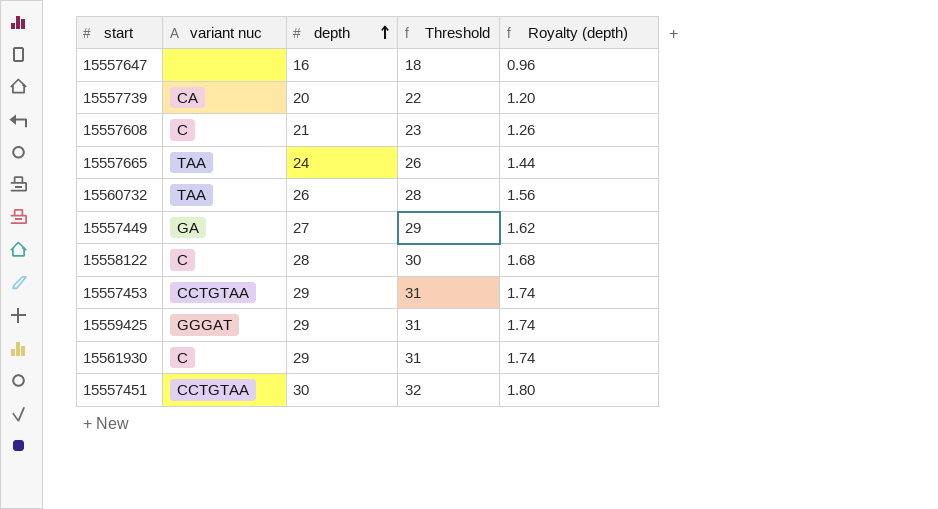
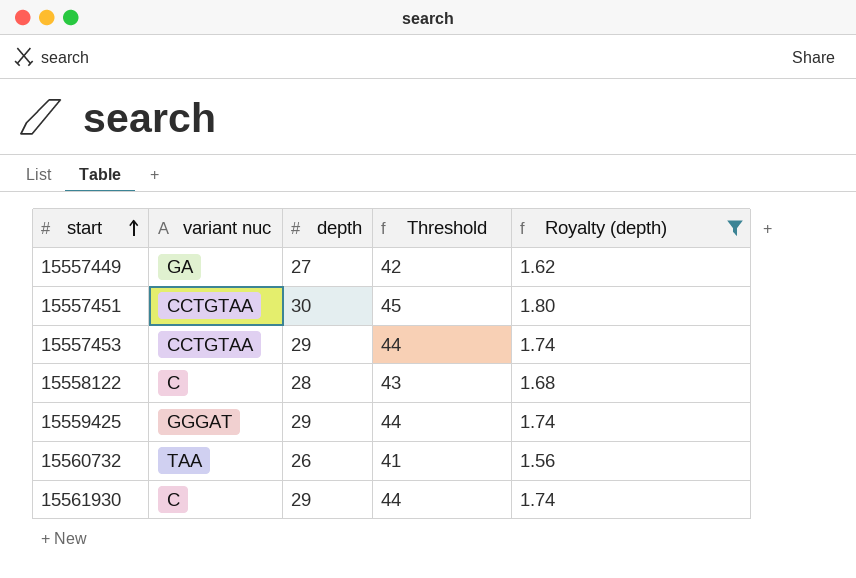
filter: none -> Royalty (depth) >= 1.56
row order: depth ascending -> start ascending
column Threshold | formula: [depth] + 2 -> [depth] + 15

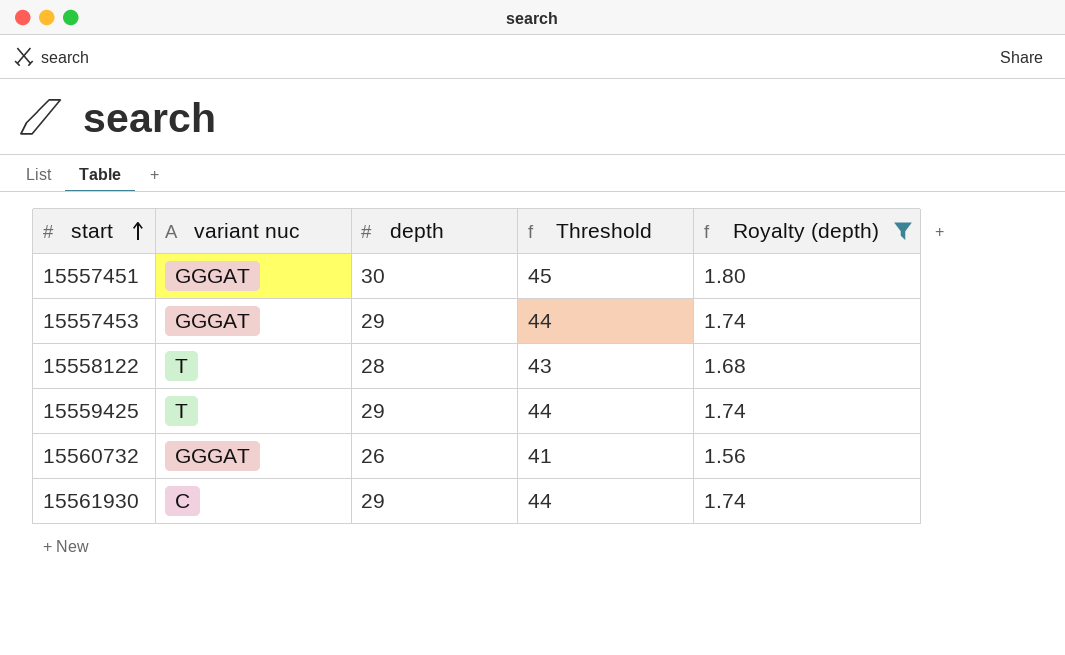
row 15557449: GA | 27 | 42 | 1.62 -> none
15557451 | variant nuc: CCTGTAA -> GGGAT
15557453 | variant nuc: CCTGTAA -> GGGAT
15558122 | variant nuc: C -> T
15559425 | variant nuc: GGGAT -> T
15560732 | variant nuc: TAA -> GGGAT

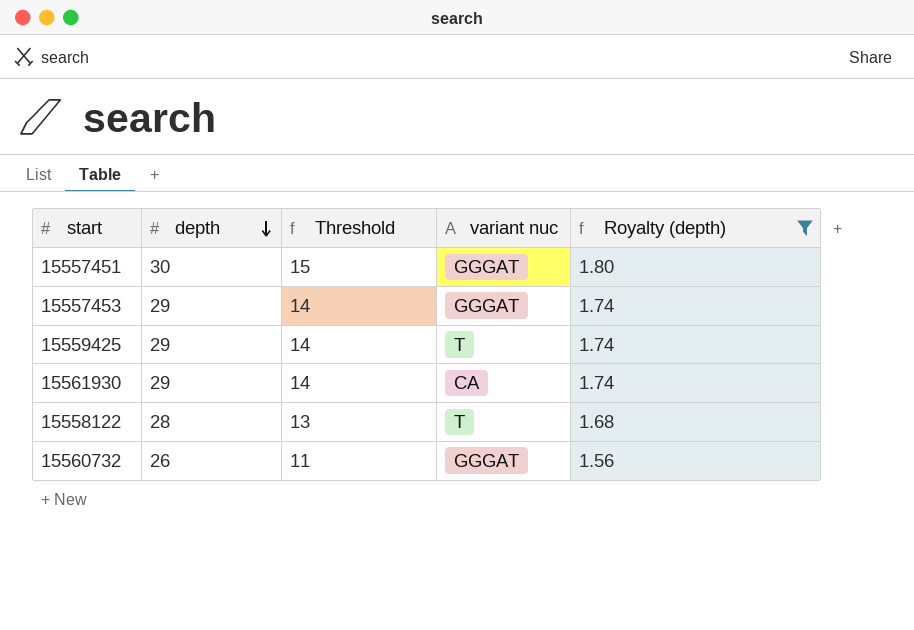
row order: start ascending -> depth descending
column Threshold | formula: [depth] + 15 -> [depth] - 15
column variant nuc | position: 2 -> 4
15561930 | variant nuc: C -> CA

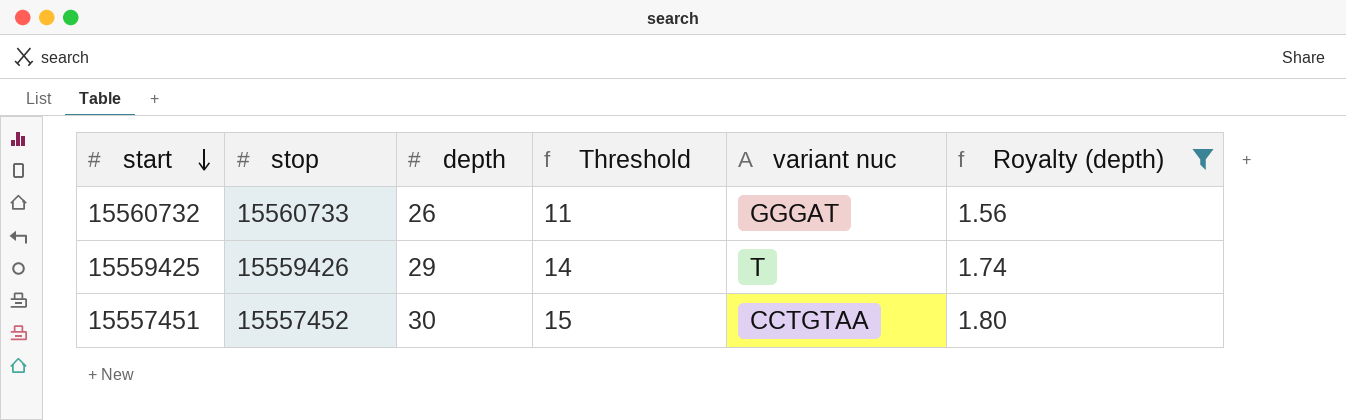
row order: depth descending -> start descending
column stop | position: none -> 2
row 15557453: 29 | 14 | GGGAT | 1.74 -> none
row 15561930: 29 | 14 | CA | 1.74 -> none
row 15558122: 28 | 13 | T | 1.68 -> none
15557451 | variant nuc: GGGAT -> CCTGTAA

